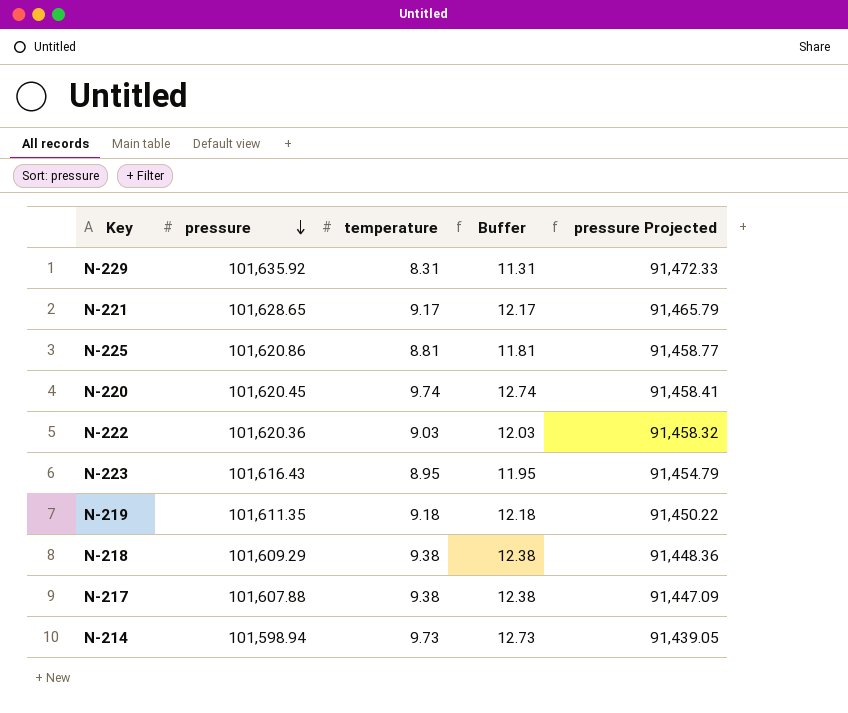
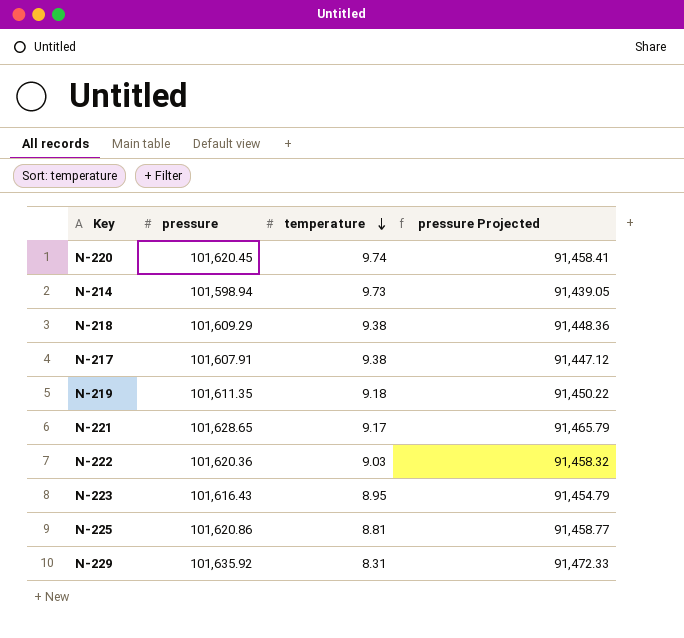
row order: pressure descending -> temperature descending
column Buffer | formula: [temperature] + 3 -> none
N-217 | pressure: 101,607.88 -> 101,607.91
N-217 | pressure Projected: 91,447.09 -> 91,447.12

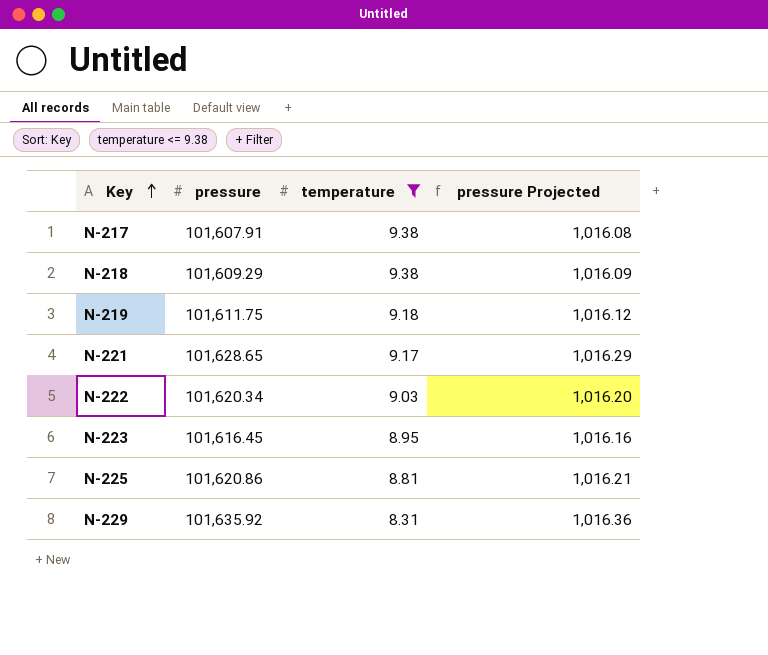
filter: none -> temperature <= 9.38
row order: temperature descending -> Key ascending
column pressure Projected | formula: [pressure] * 0.9 -> [pressure] * 0.01
N-219 | pressure: 101,611.35 -> 101,611.75
N-222 | pressure: 101,620.36 -> 101,620.34
N-223 | pressure: 101,616.43 -> 101,616.45

